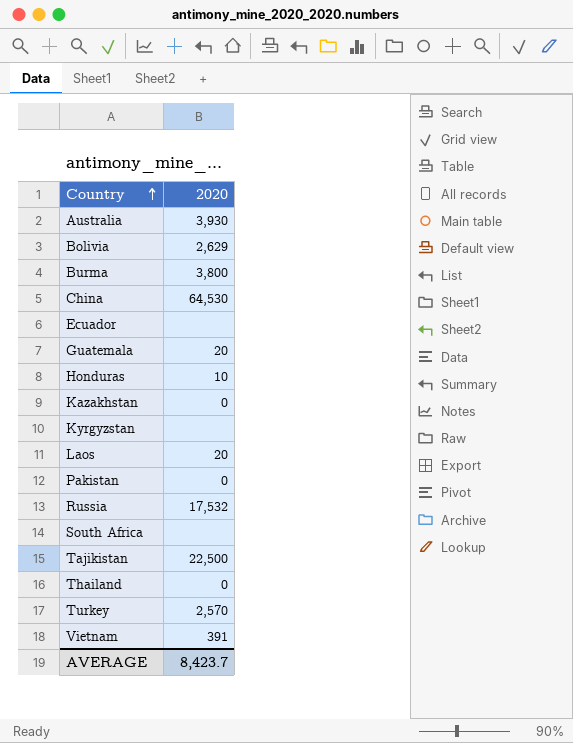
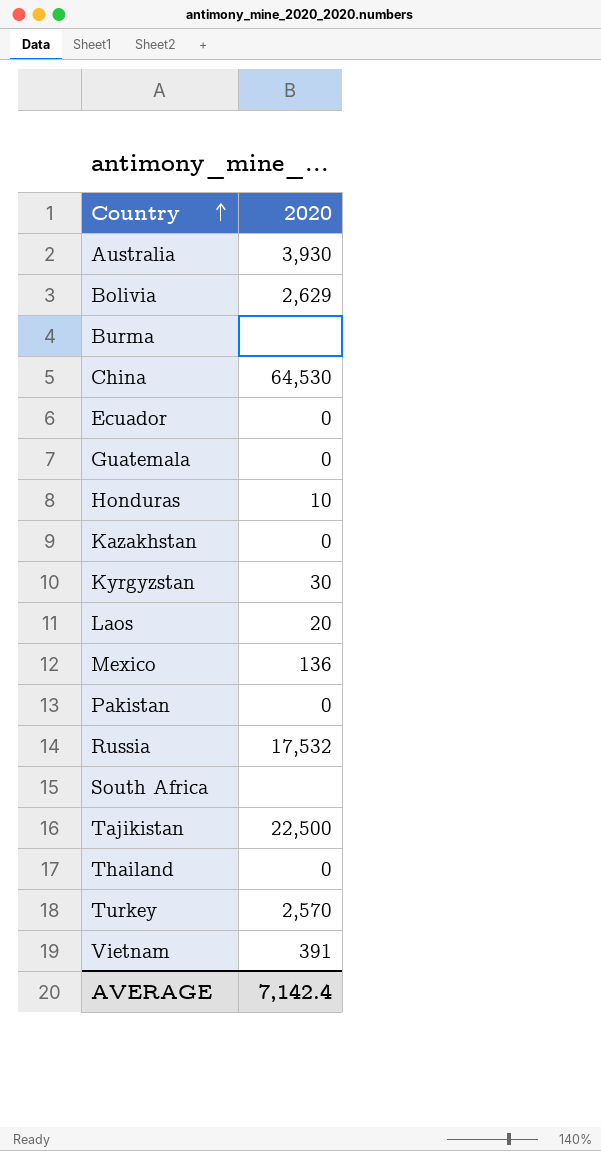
Burma | 2020: 3,800 -> none
Ecuador | 2020: none -> 0
Guatemala | 2020: 20 -> 0
Kyrgyzstan | 2020: none -> 30
row Mexico: none -> 136
AVERAGE | 2020: 8,423.7 -> 7,142.4

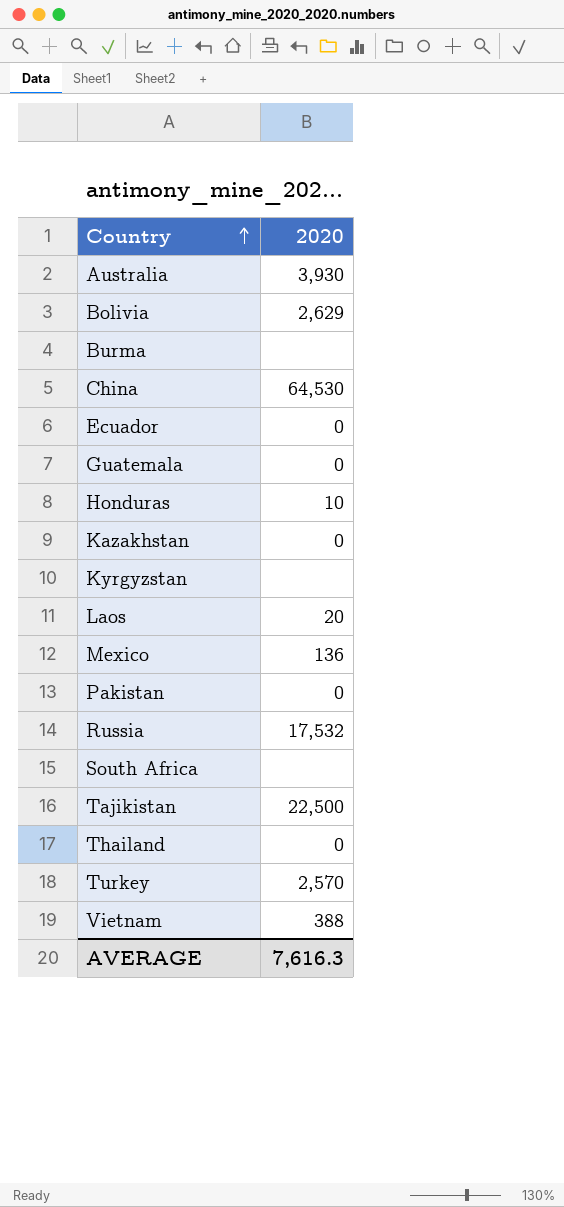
Kyrgyzstan | 2020: 30 -> none
Vietnam | 2020: 391 -> 388
AVERAGE | 2020: 7,142.4 -> 7,616.3

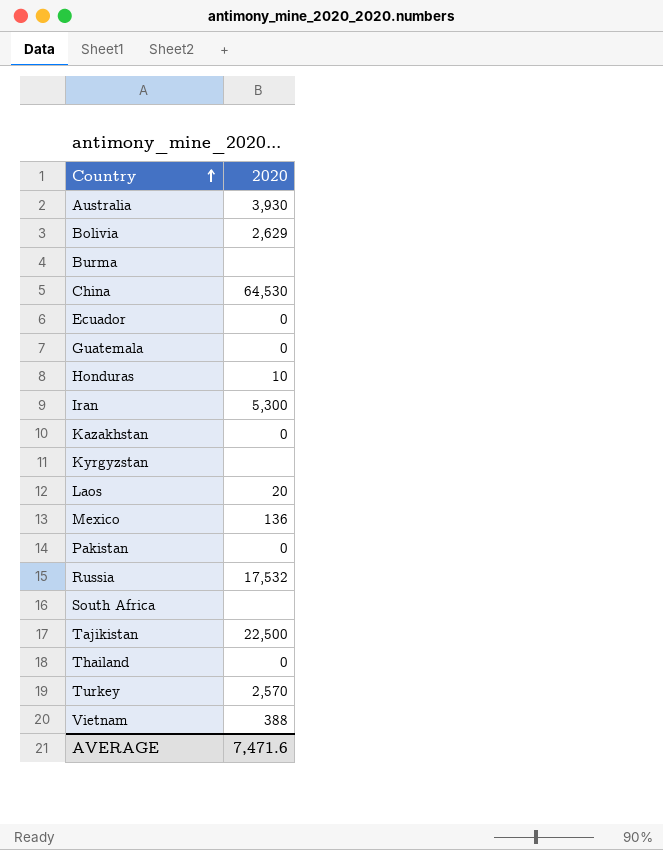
row Iran: none -> 5,300
AVERAGE | 2020: 7,616.3 -> 7,471.6

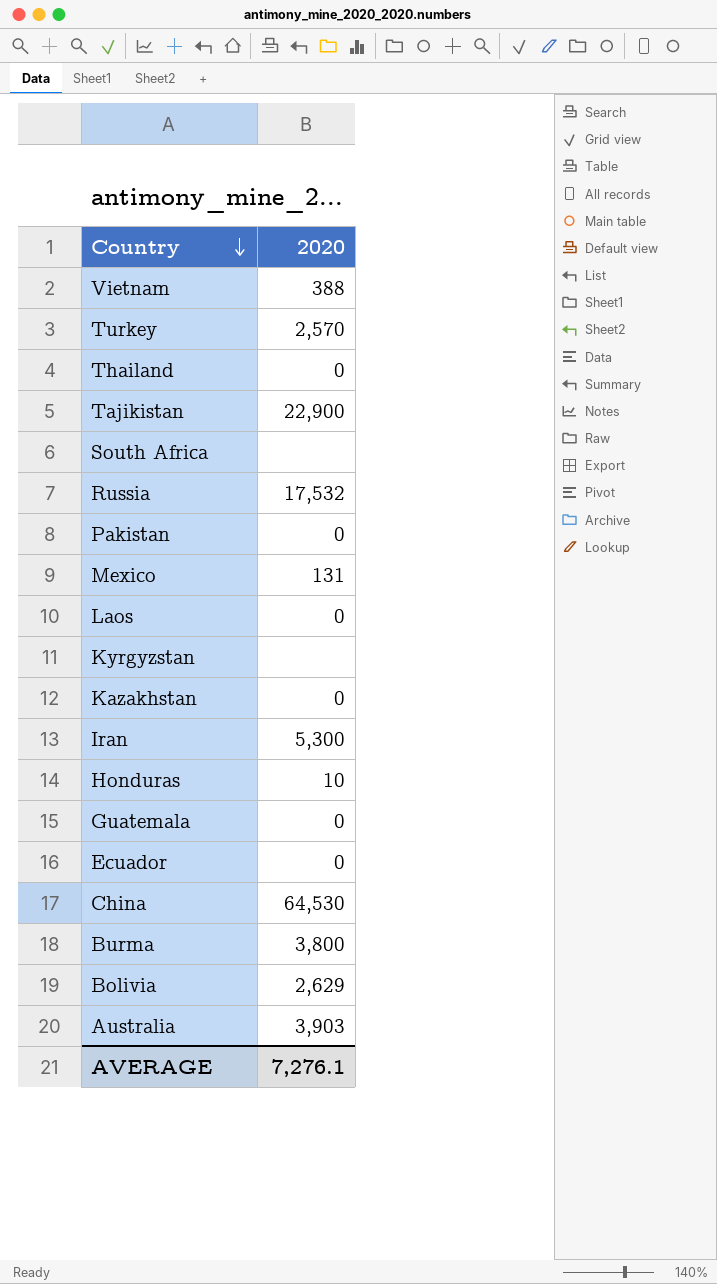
row order: Country ascending -> Country descending
Tajikistan | 2020: 22,500 -> 22,900
Mexico | 2020: 136 -> 131
Laos | 2020: 20 -> 0
Burma | 2020: none -> 3,800
Australia | 2020: 3,930 -> 3,903
AVERAGE | 2020: 7,471.6 -> 7,276.1

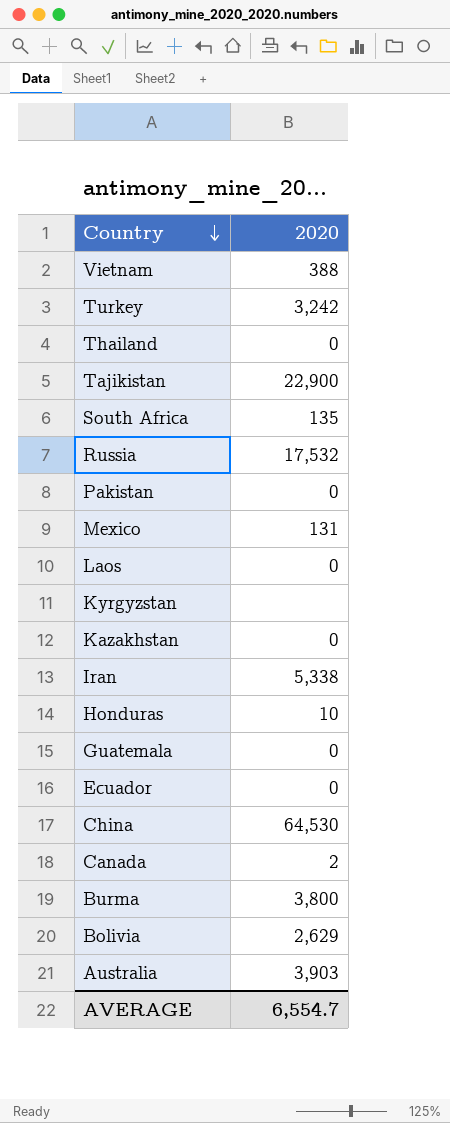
Turkey | 2020: 2,570 -> 3,242
South Africa | 2020: none -> 135
Iran | 2020: 5,300 -> 5,338
row Canada: none -> 2
AVERAGE | 2020: 7,276.1 -> 6,554.7

